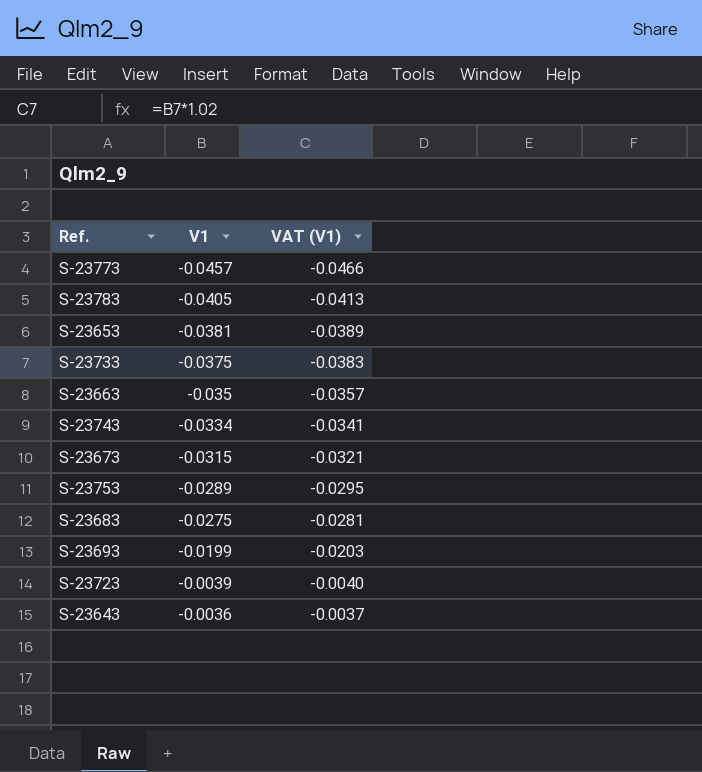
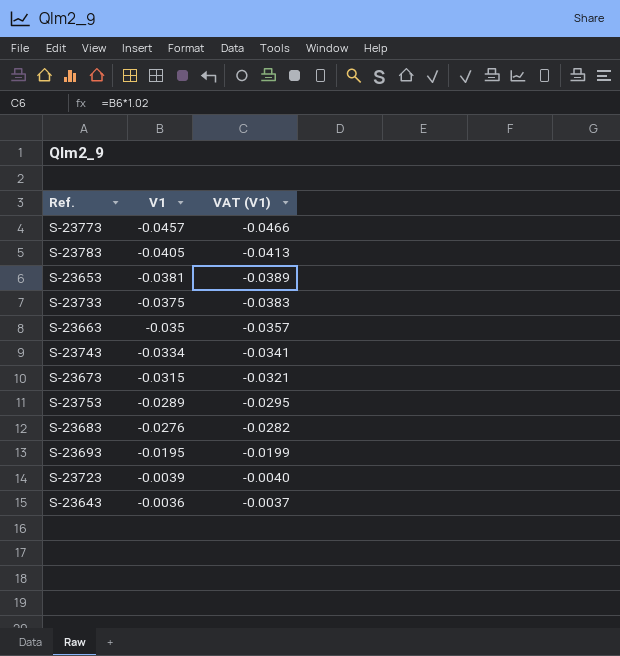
S-23683 | V1: -0.0275 -> -0.0276
S-23683 | VAT (V1): -0.0281 -> -0.0282
S-23693 | V1: -0.0199 -> -0.0195
S-23693 | VAT (V1): -0.0203 -> -0.0199

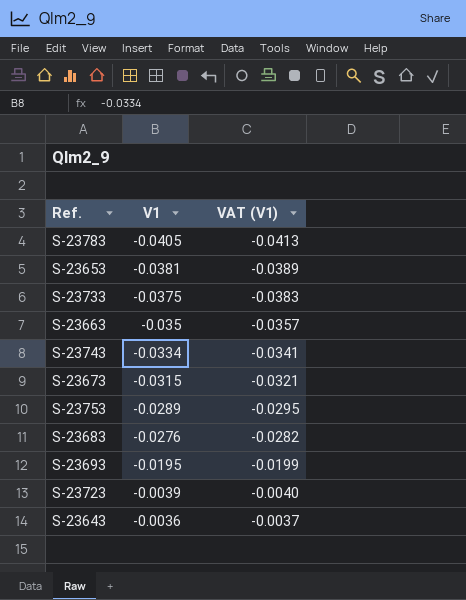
row S-23773: -0.0457 | -0.0466 -> none

